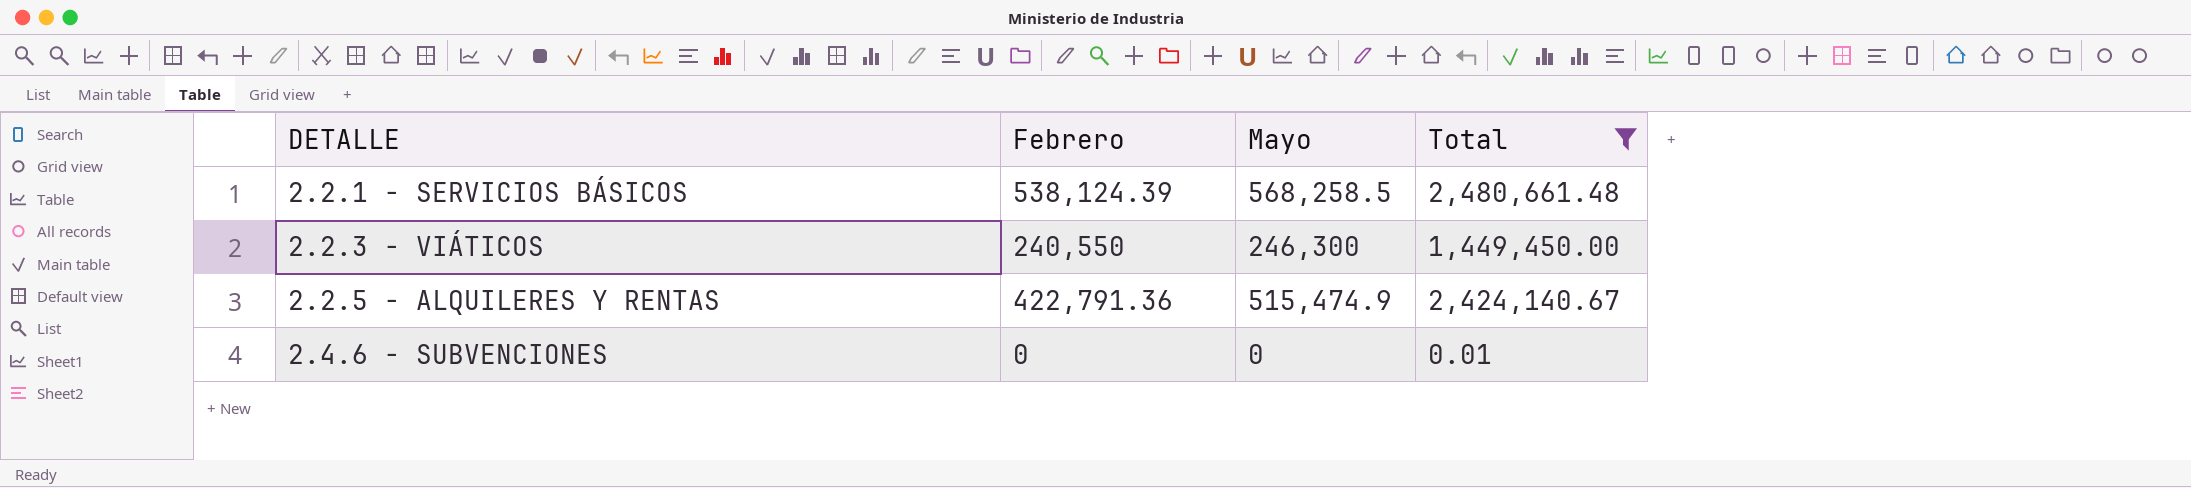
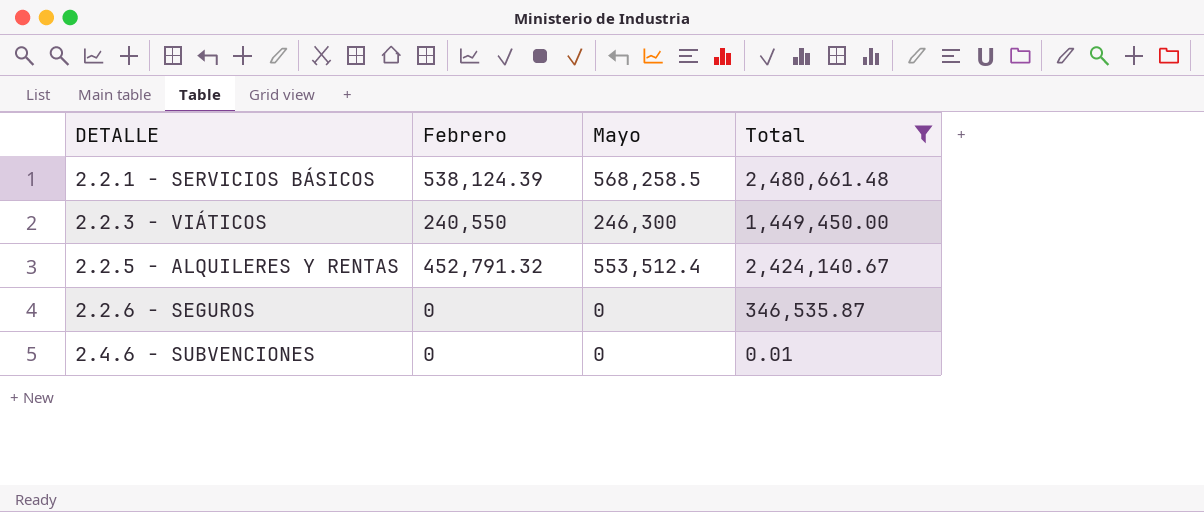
2.2.5 - ALQUILERES Y RENTAS | Febrero: 422,791.36 -> 452,791.32
2.2.5 - ALQUILERES Y RENTAS | Mayo: 515,474.9 -> 553,512.4
row 2.2.6 - SEGUROS: none -> 0 | 0 | 346,535.87

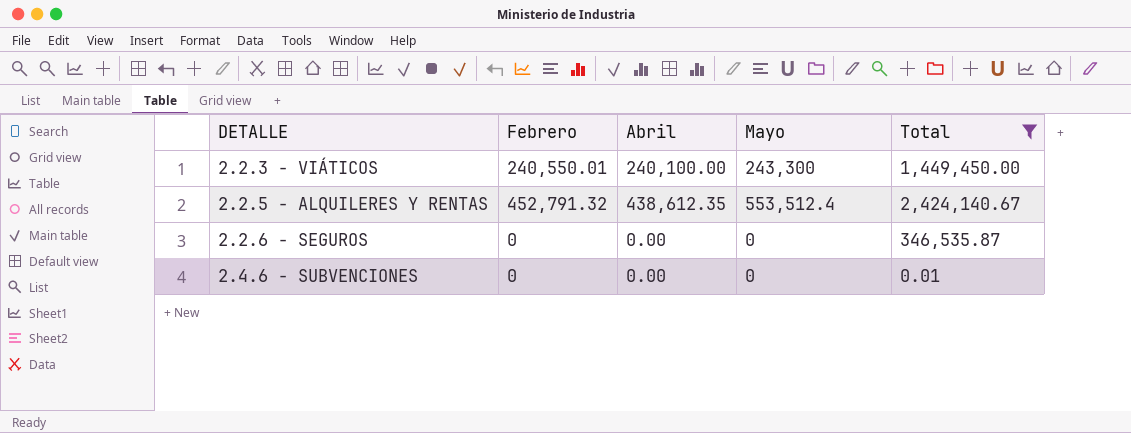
column Abril | position: none -> 3
row 2.2.1 - SERVICIOS BÁSICOS: 538,124.39 | 568,258.5 | 2,480,661.48 -> none
2.2.3 - VIÁTICOS | Febrero: 240,550 -> 240,550.01
2.2.3 - VIÁTICOS | Mayo: 246,300 -> 243,300

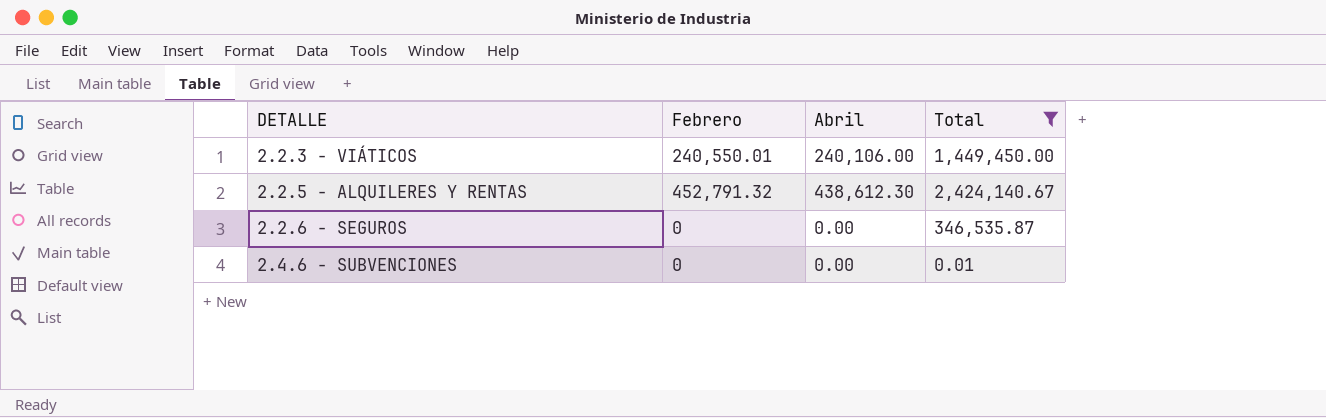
column Mayo | position: 4 -> none
2.2.3 - VIÁTICOS | Abril: 240,100.00 -> 240,106.00
2.2.5 - ALQUILERES Y RENTAS | Abril: 438,612.35 -> 438,612.30

